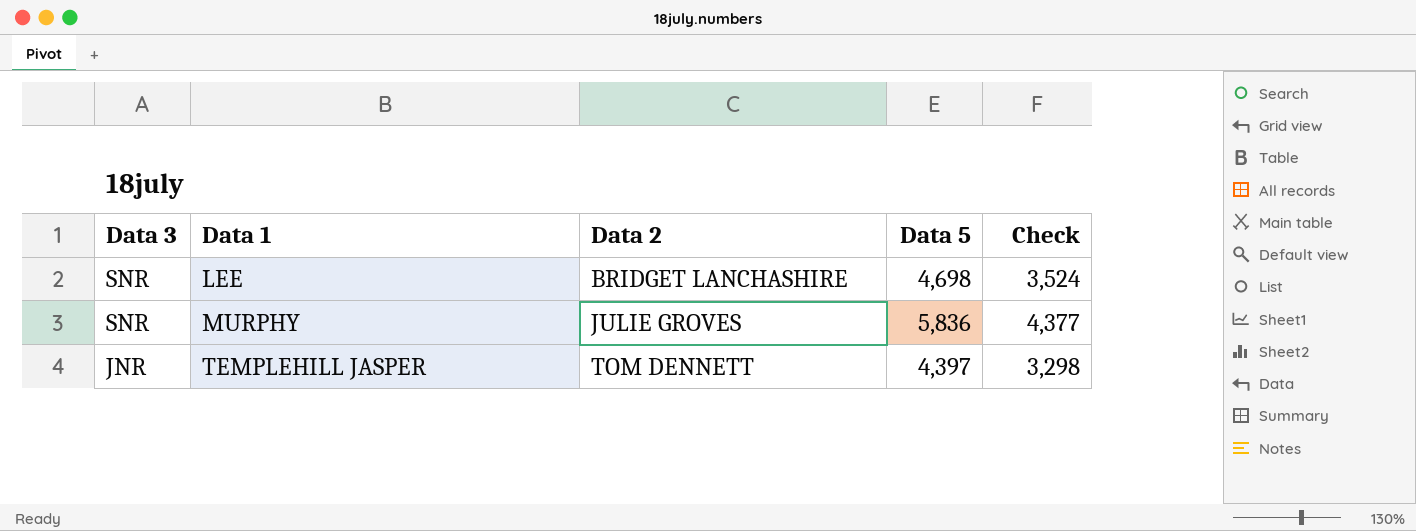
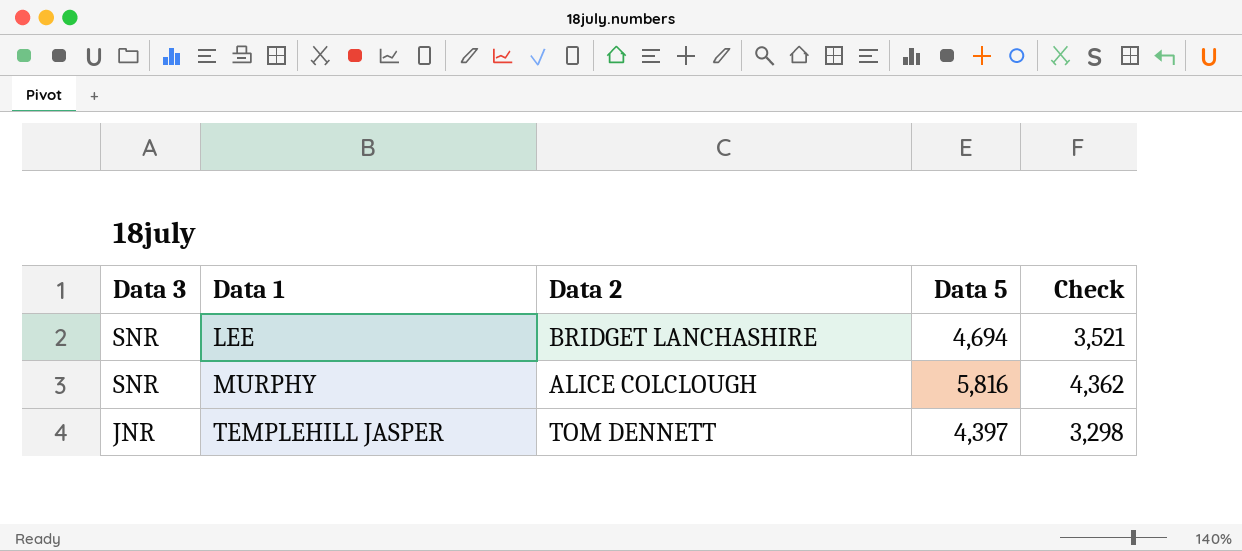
LEE | Data 5: 4,698 -> 4,694
LEE | Check: 3,524 -> 3,521
MURPHY | Data 2: JULIE GROVES -> ALICE COLCLOUGH
MURPHY | Data 5: 5,836 -> 5,816
MURPHY | Check: 4,377 -> 4,362

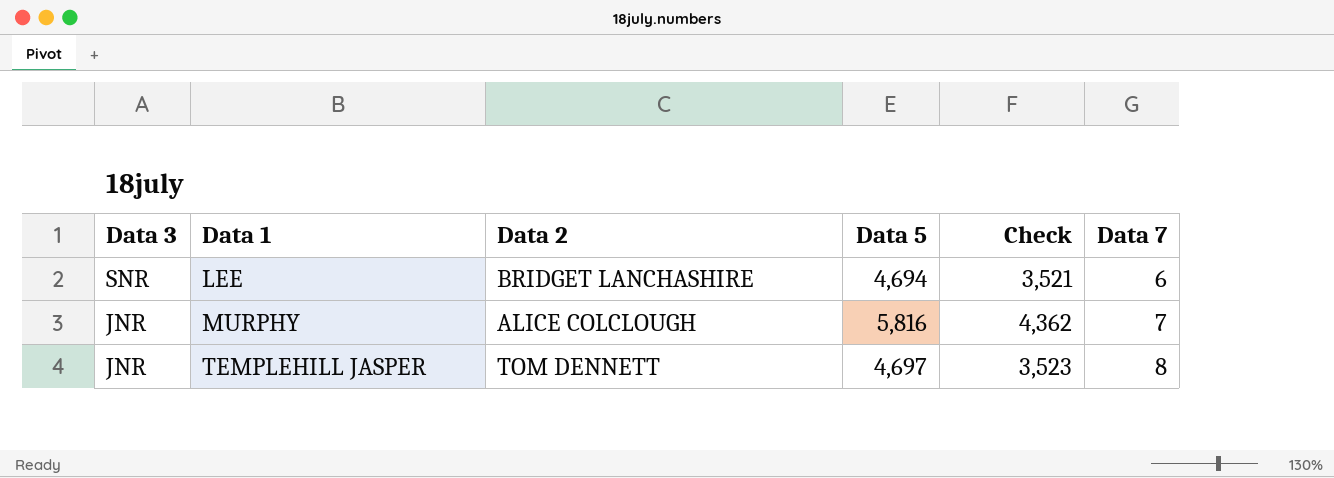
column Data 7 | position: none -> 6
MURPHY | Data 3: SNR -> JNR
TEMPLEHILL JASPER | Data 5: 4,397 -> 4,697
TEMPLEHILL JASPER | Check: 3,298 -> 3,523

